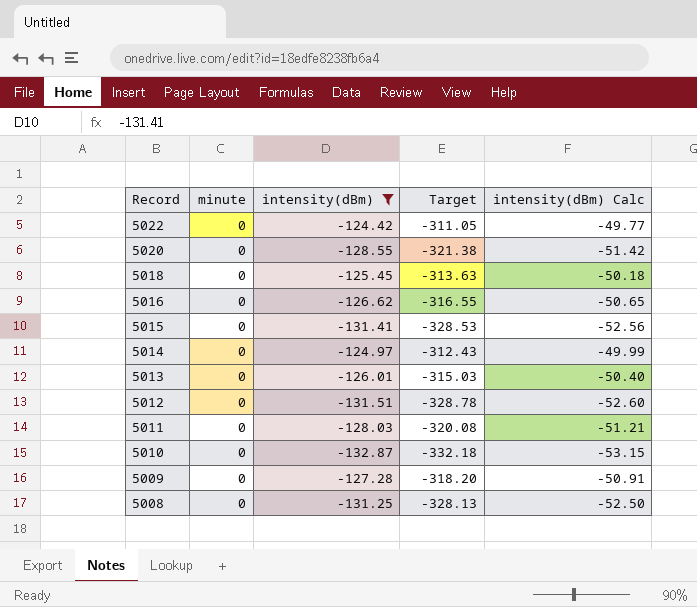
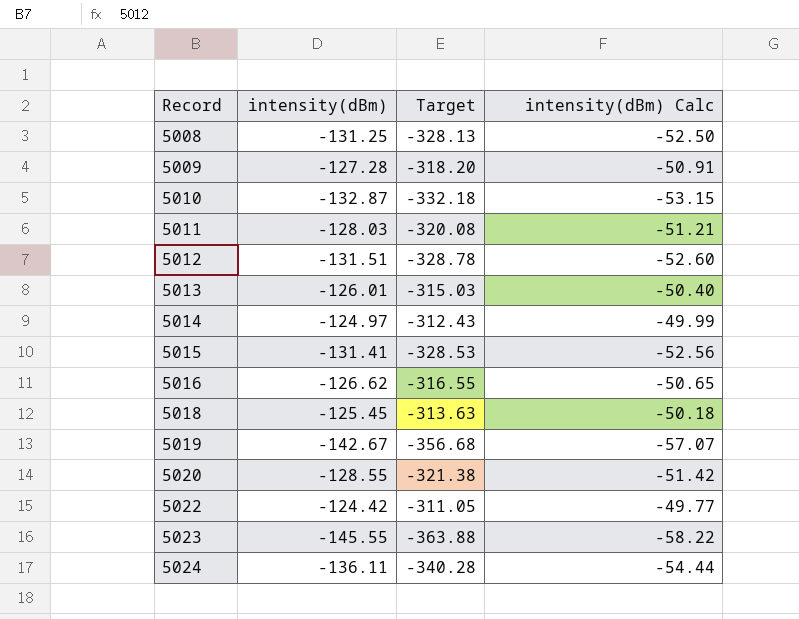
filter: intensity(dBm) >= -132.87 -> none
row order: Record descending -> Record ascending
column minute | position: 2 -> none

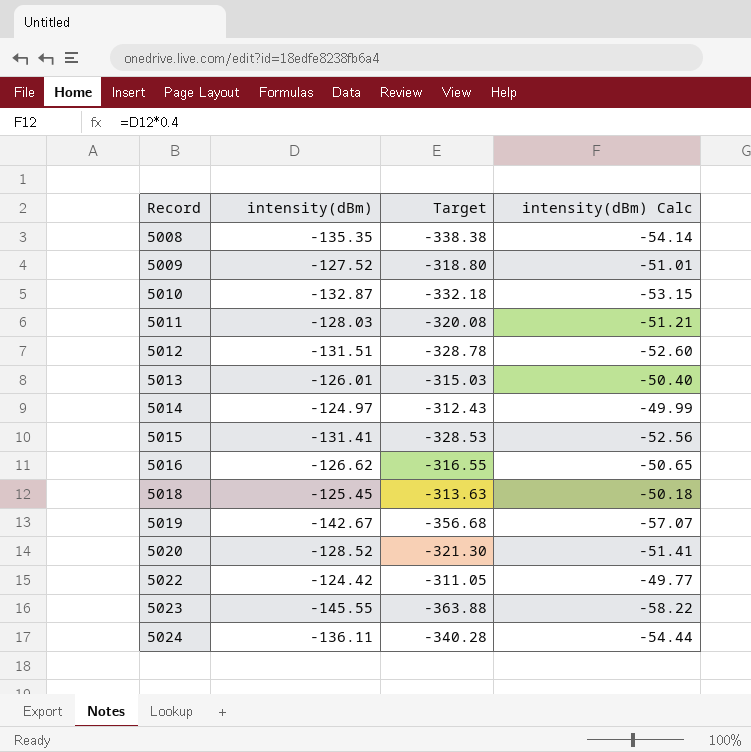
5008 | intensity(dBm): -131.25 -> -135.35
5008 | Target: -328.13 -> -338.38
5008 | intensity(dBm) Calc: -52.50 -> -54.14
5009 | intensity(dBm): -127.28 -> -127.52
5009 | Target: -318.20 -> -318.80
5009 | intensity(dBm) Calc: -50.91 -> -51.01
5020 | intensity(dBm): -128.55 -> -128.52
5020 | Target: -321.38 -> -321.30
5020 | intensity(dBm) Calc: -51.42 -> -51.41

